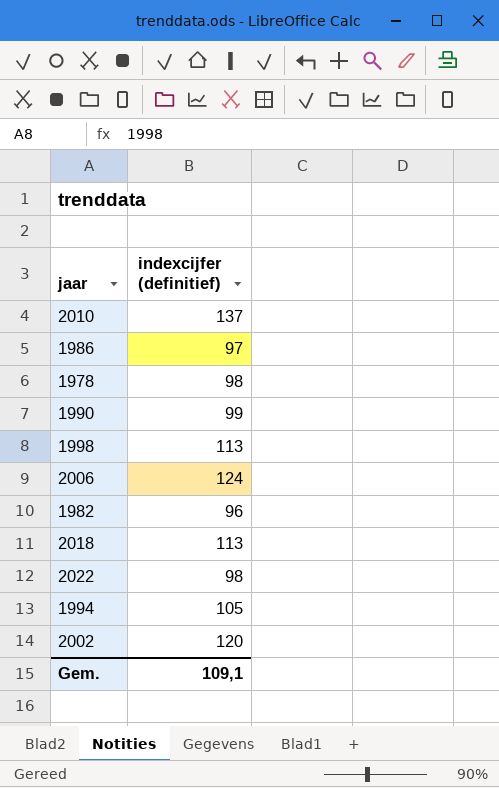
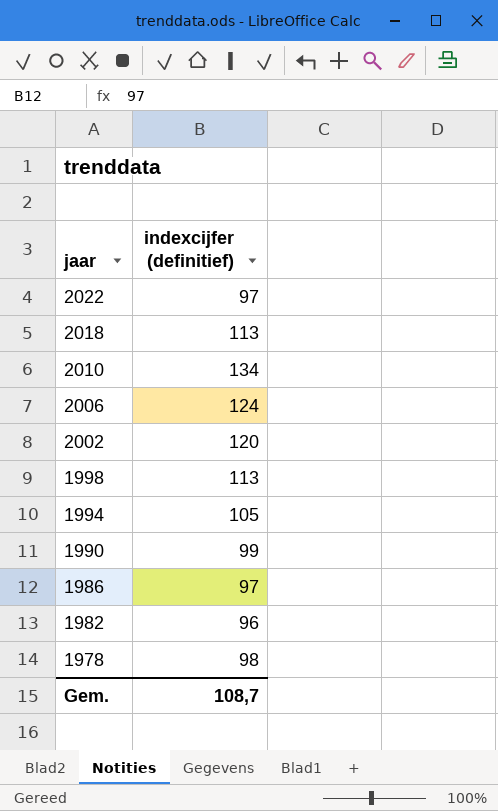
row order: none -> jaar descending
2022 | indexcijfer (definitief): 98 -> 97
2010 | indexcijfer (definitief): 137 -> 134
Gem. | indexcijfer (definitief): 109,1 -> 108,7

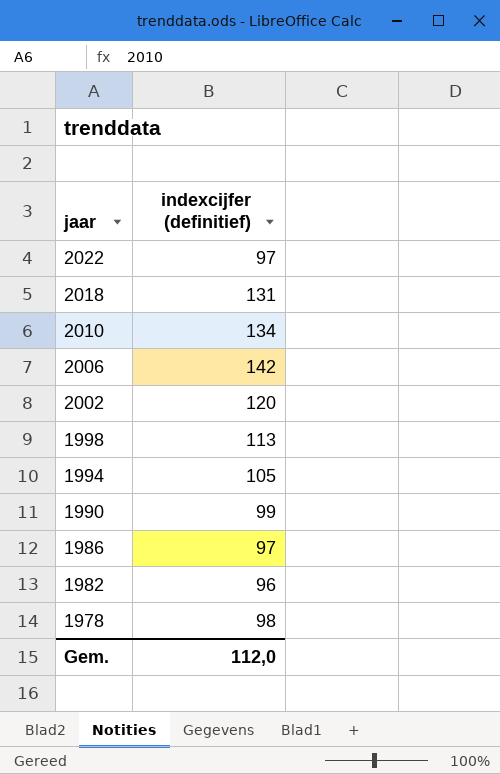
2018 | indexcijfer (definitief): 113 -> 131
2006 | indexcijfer (definitief): 124 -> 142
Gem. | indexcijfer (definitief): 108,7 -> 112,0

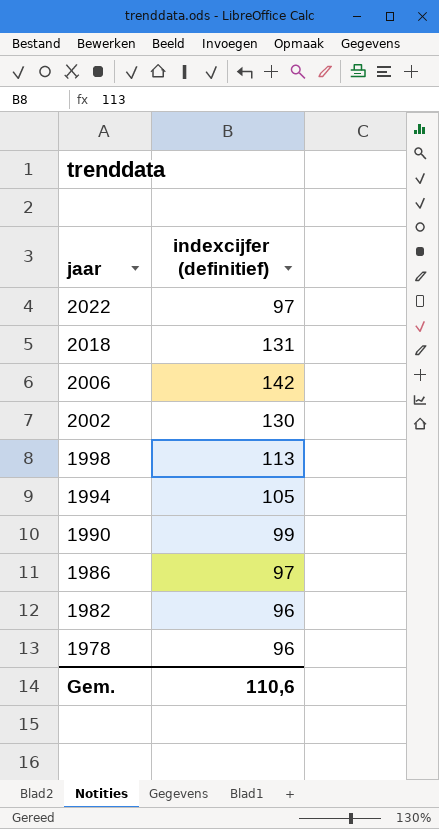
row 2010: 134 -> none
2002 | indexcijfer (definitief): 120 -> 130
1978 | indexcijfer (definitief): 98 -> 96
Gem. | indexcijfer (definitief): 112,0 -> 110,6

